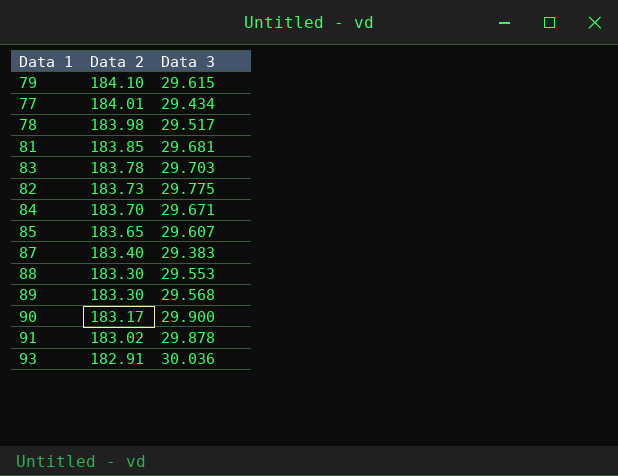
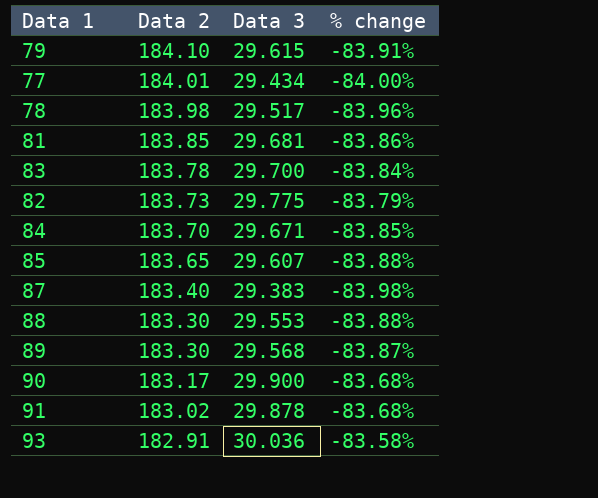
column % change | formula: none -> ([Data 3] - [Data 2]) / [Data 2]
83 | Data 3: 29.703 -> 29.700

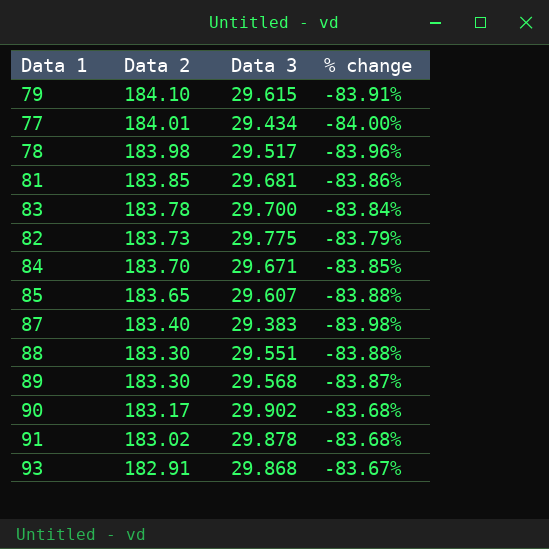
88 | Data 3: 29.553 -> 29.551
90 | Data 3: 29.900 -> 29.902
93 | Data 3: 30.036 -> 29.868
93 | % change: -83.58% -> -83.67%

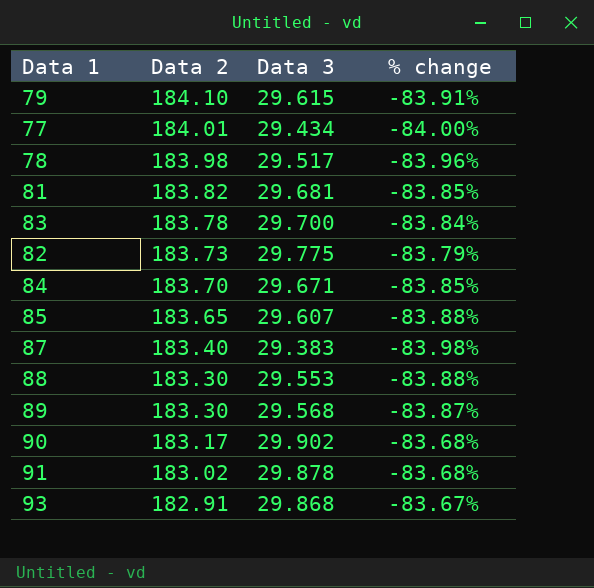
81 | Data 2: 183.85 -> 183.82
81 | % change: -83.86% -> -83.85%
88 | Data 3: 29.551 -> 29.553

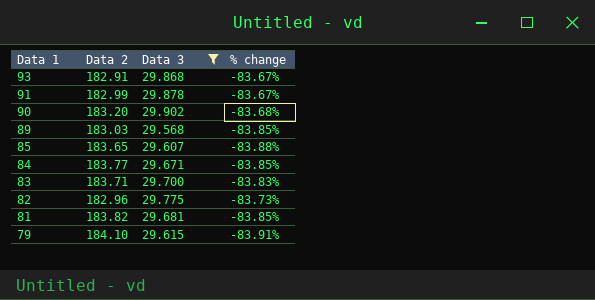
filter: none -> Data 3 >= 29.568
row order: Data 2 descending -> Data 1 descending
91 | Data 2: 183.02 -> 182.99
91 | % change: -83.68% -> -83.67%
90 | Data 2: 183.17 -> 183.20
89 | Data 2: 183.30 -> 183.03
89 | % change: -83.87% -> -83.85%
84 | Data 2: 183.70 -> 183.77
83 | Data 2: 183.78 -> 183.71
83 | % change: -83.84% -> -83.83%
82 | Data 2: 183.73 -> 182.96
82 | % change: -83.79% -> -83.73%

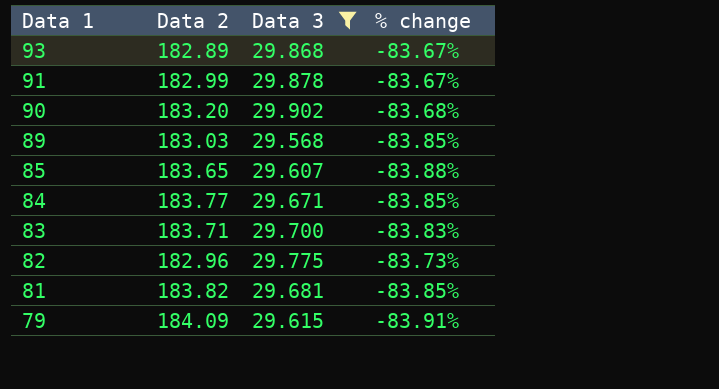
93 | Data 2: 182.91 -> 182.89
79 | Data 2: 184.10 -> 184.09

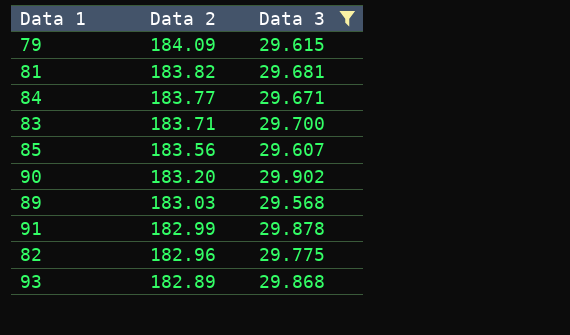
row order: Data 1 descending -> Data 2 descending
column % change | formula: ([Data 3] - [Data 2]) / [Data 2] -> none
85 | Data 2: 183.65 -> 183.56

